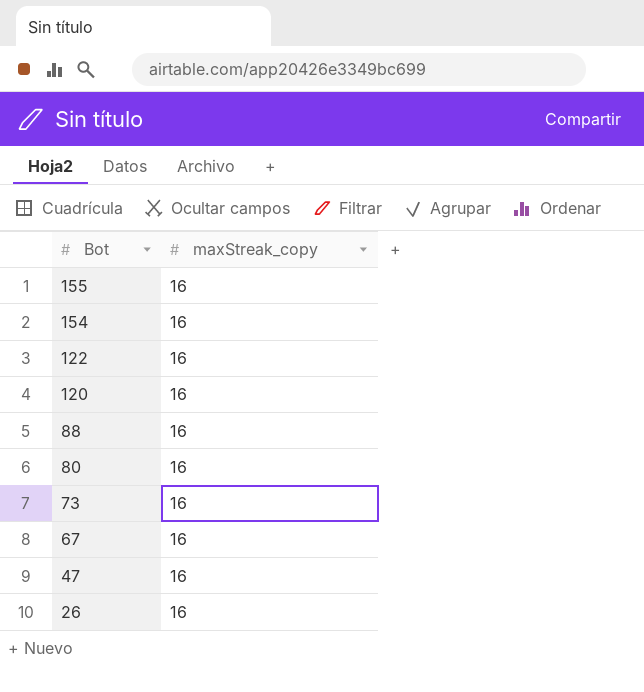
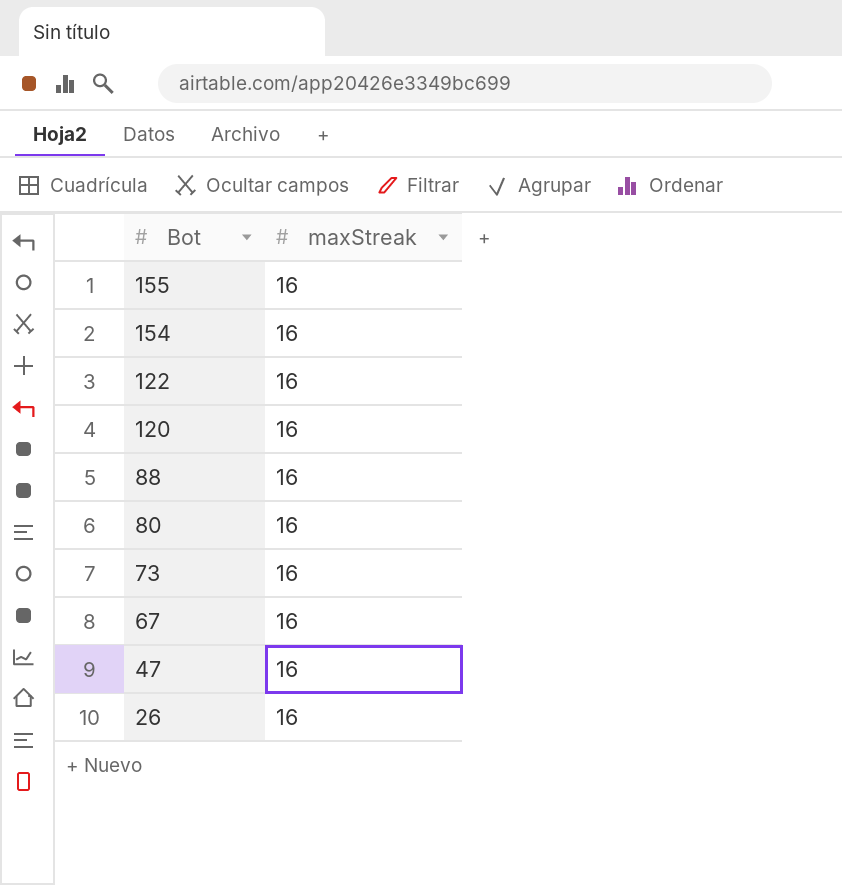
column name: maxStreak_copy -> maxStreak

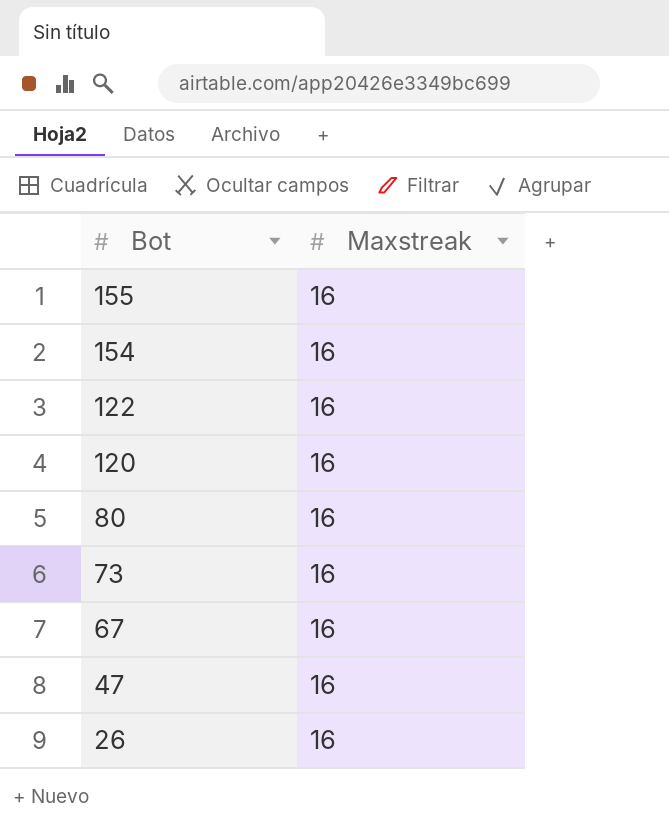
column name: maxStreak -> Maxstreak
row 88: 16 -> none

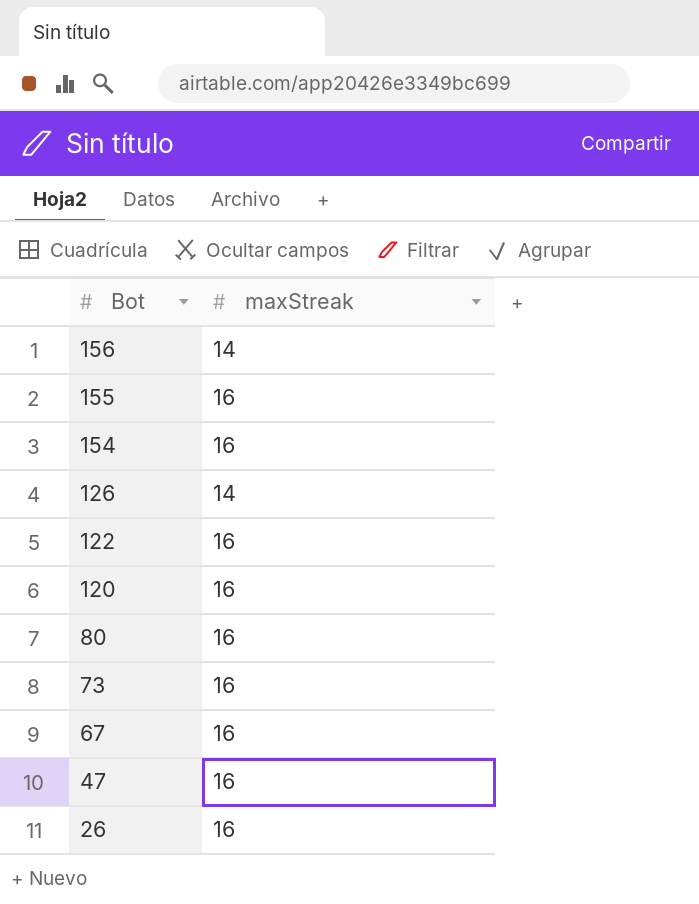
column name: Maxstreak -> maxStreak
row 156: none -> 14
row 126: none -> 14

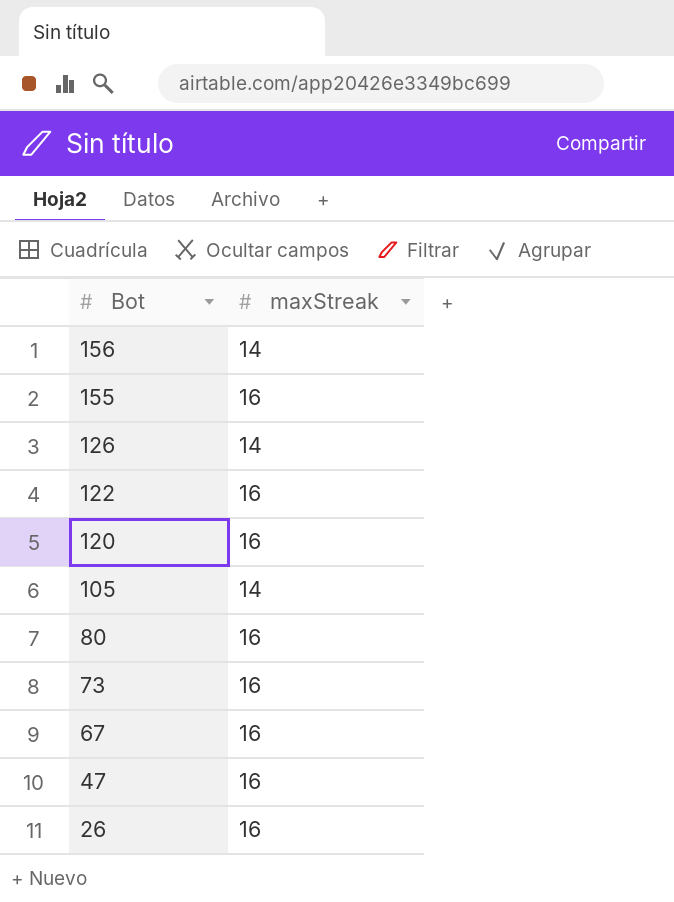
row 154: 16 -> none
row 105: none -> 14

